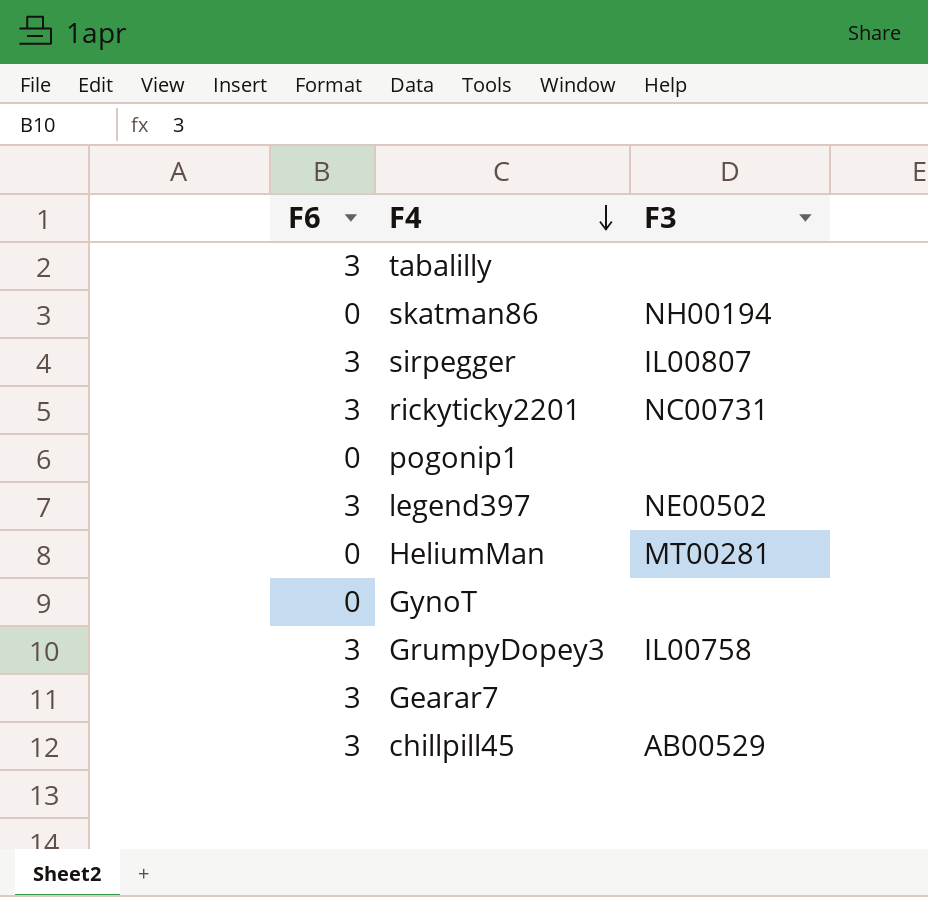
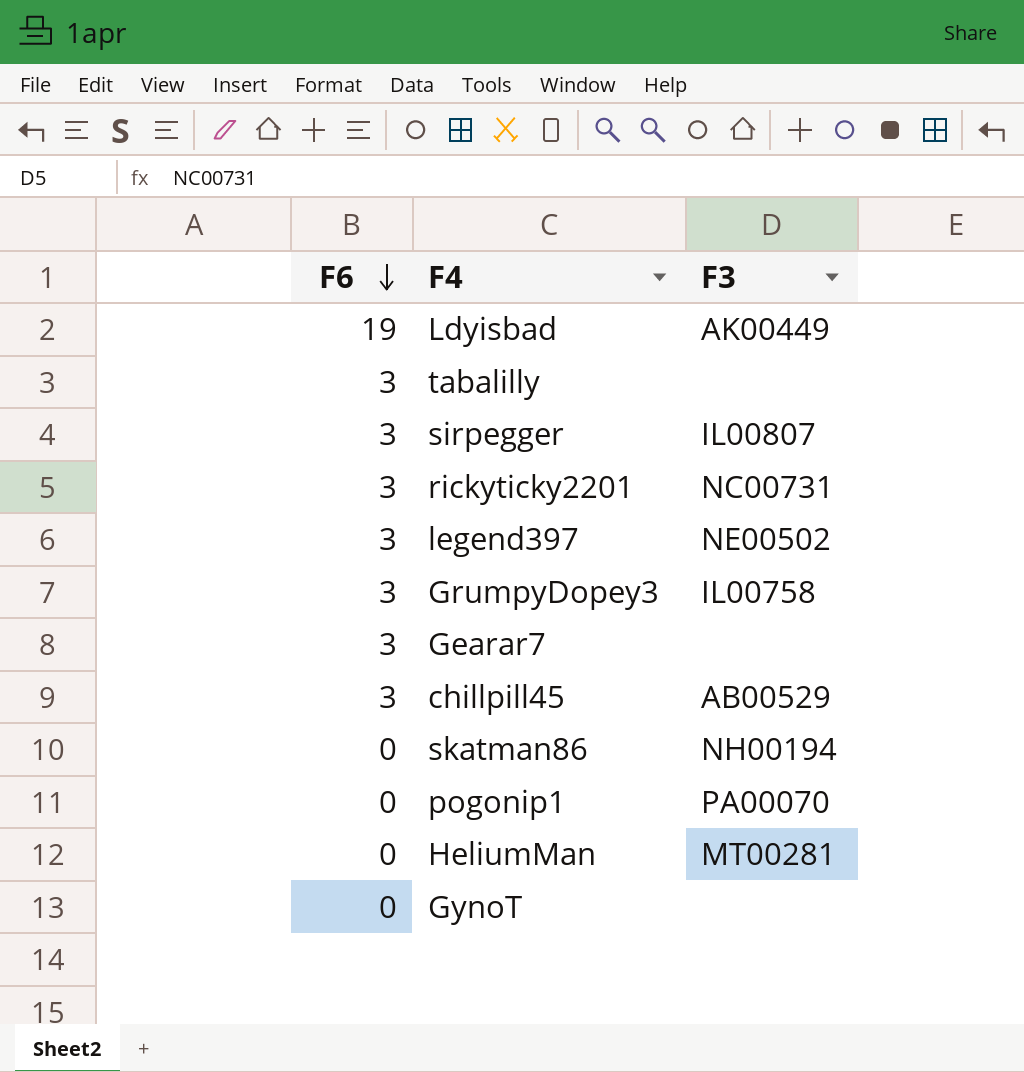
row order: F4 descending -> F6 descending
row Ldyisbad: none -> 19 | AK00449
pogonip1 | F3: none -> PA00070

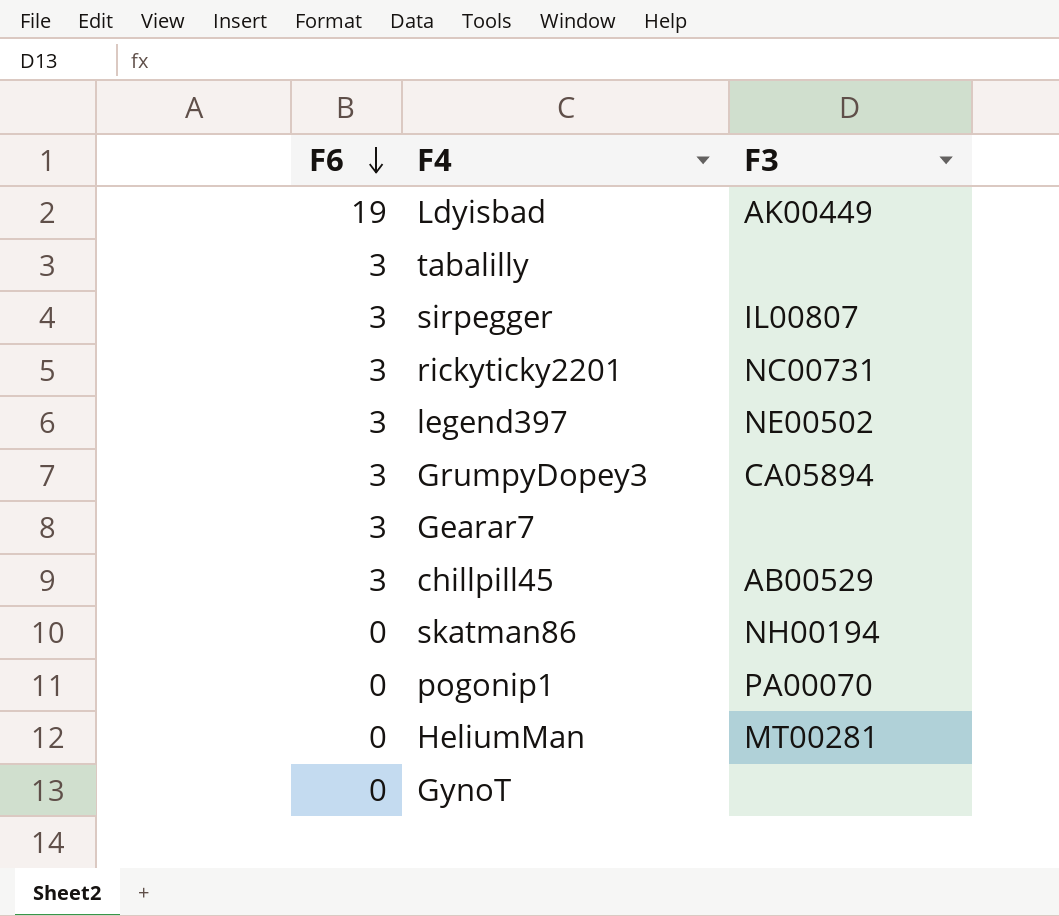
GrumpyDopey3 | F3: IL00758 -> CA05894

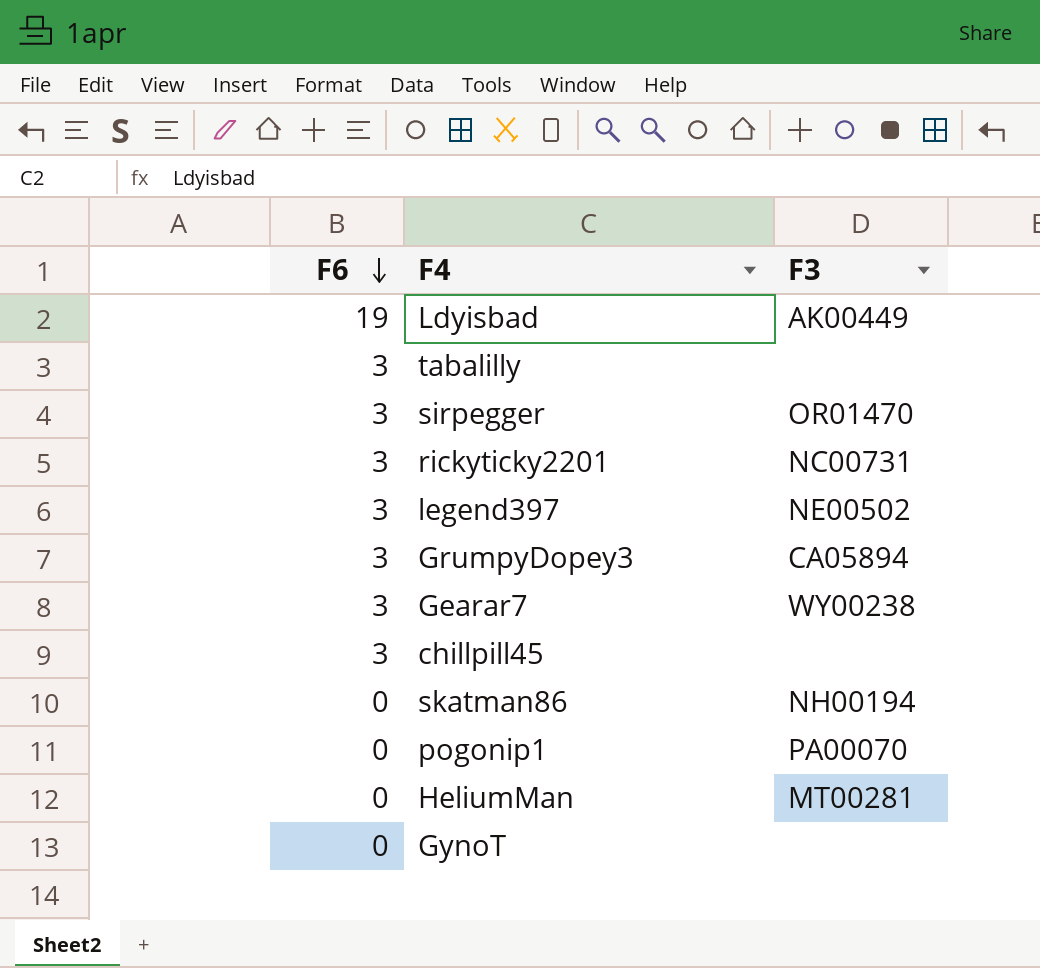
sirpegger | F3: IL00807 -> OR01470
Gearar7 | F3: none -> WY00238
chillpill45 | F3: AB00529 -> none

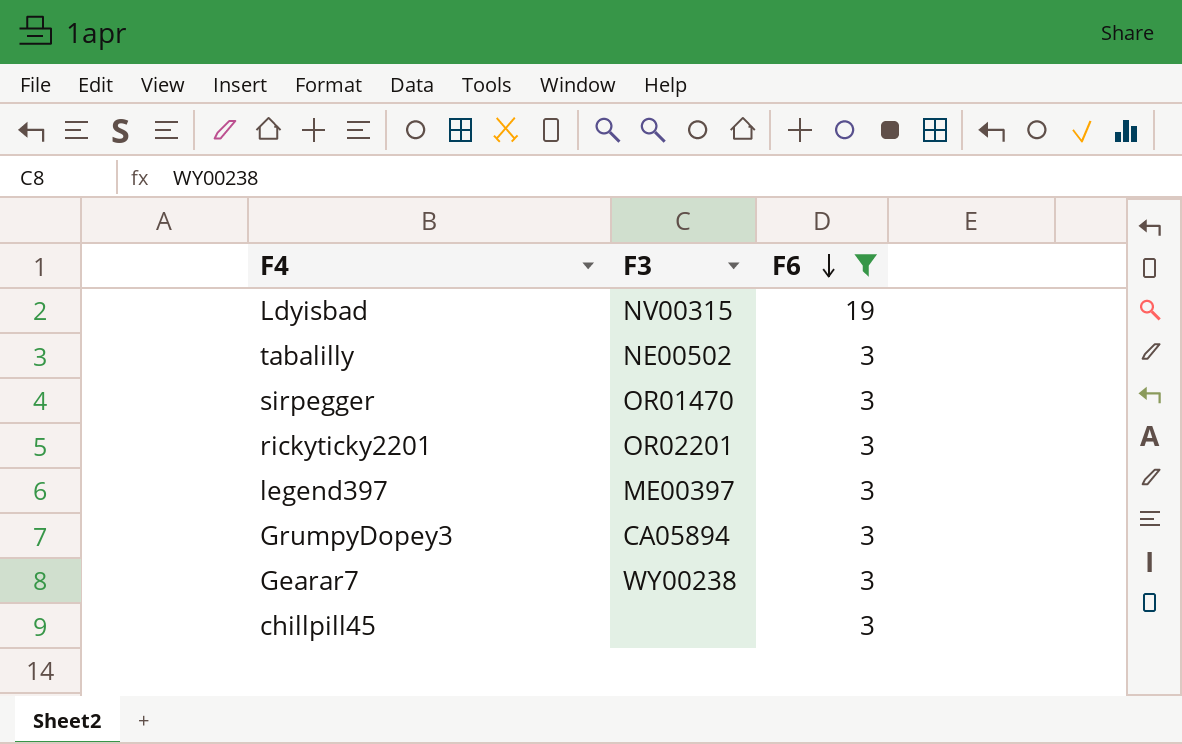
filter: none -> F6 != 0
column F6 | position: 1 -> 3
Ldyisbad | F3: AK00449 -> NV00315
tabalilly | F3: none -> NE00502
rickyticky2201 | F3: NC00731 -> OR02201
legend397 | F3: NE00502 -> ME00397

